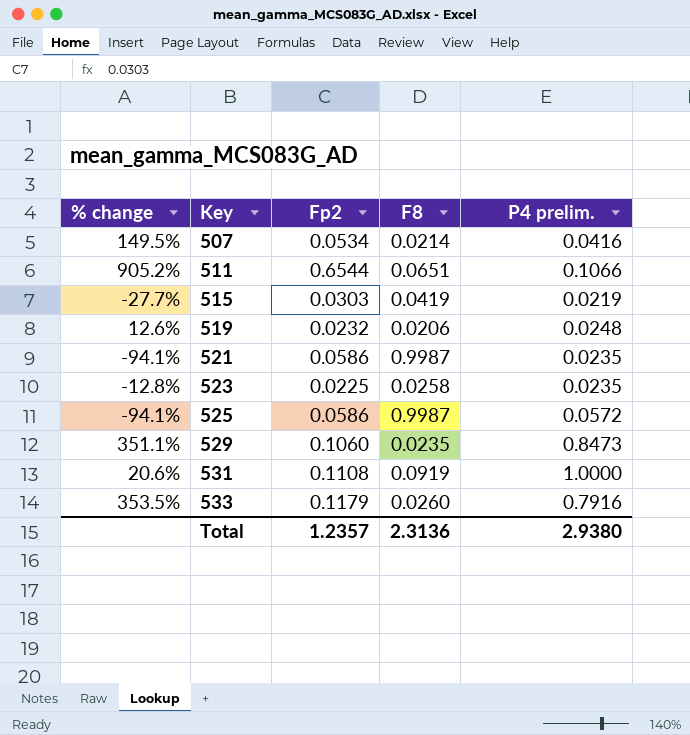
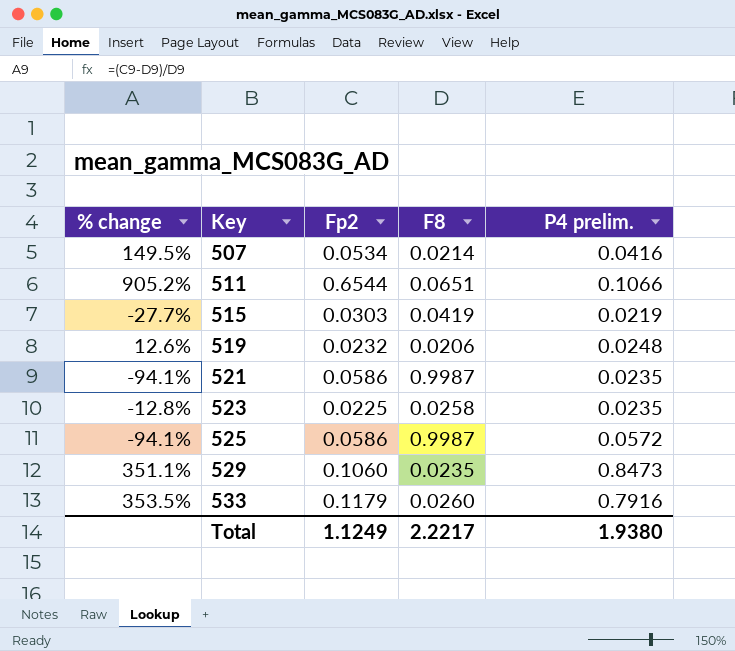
row 531: 20.6% | 0.1108 | 0.0919 | 1.0000 -> none
Total | Fp2: 1.2357 -> 1.1249
Total | F8: 2.3136 -> 2.2217
Total | P4 prelim.: 2.9380 -> 1.9380

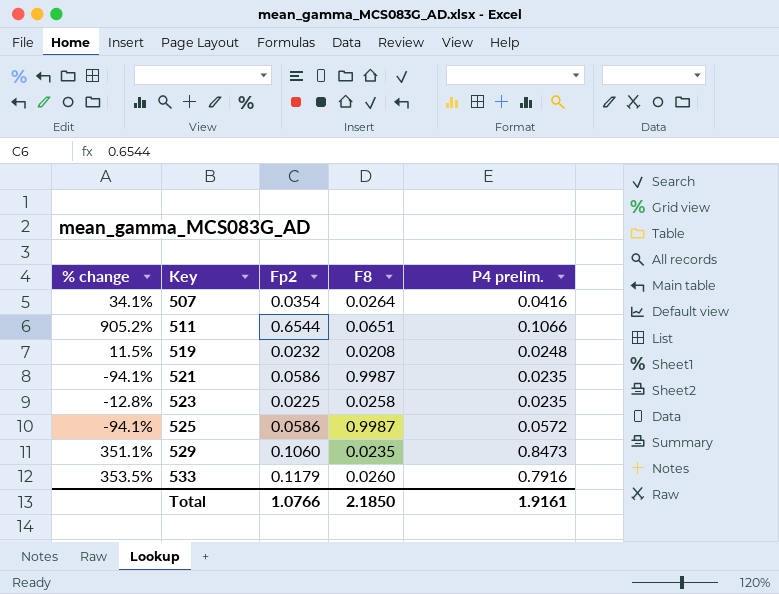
row 515: -27.7% | 0.0303 | 0.0419 | 0.0219 -> none
507 | % change: 149.5% -> 34.1%
507 | Fp2: 0.0534 -> 0.0354
507 | F8: 0.0214 -> 0.0264
519 | % change: 12.6% -> 11.5%
519 | F8: 0.0206 -> 0.0208
Total | Fp2: 1.1249 -> 1.0766
Total | F8: 2.2217 -> 2.1850
Total | P4 prelim.: 1.9380 -> 1.9161

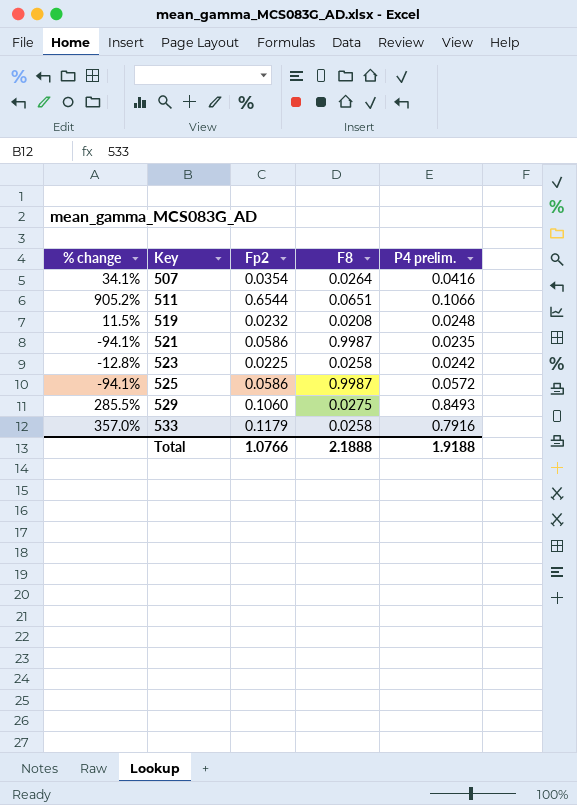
523 | P4 prelim.: 0.0235 -> 0.0242
529 | % change: 351.1% -> 285.5%
529 | F8: 0.0235 -> 0.0275
529 | P4 prelim.: 0.8473 -> 0.8493
533 | % change: 353.5% -> 357.0%
533 | F8: 0.0260 -> 0.0258
Total | F8: 2.1850 -> 2.1888
Total | P4 prelim.: 1.9161 -> 1.9188

